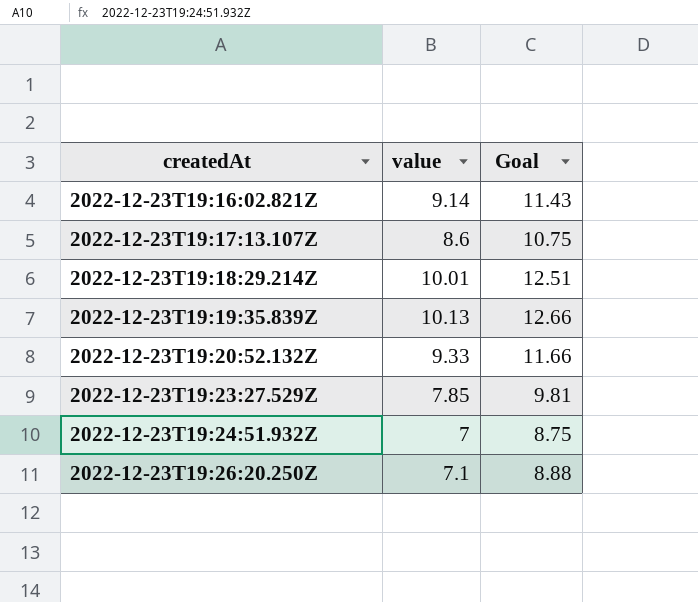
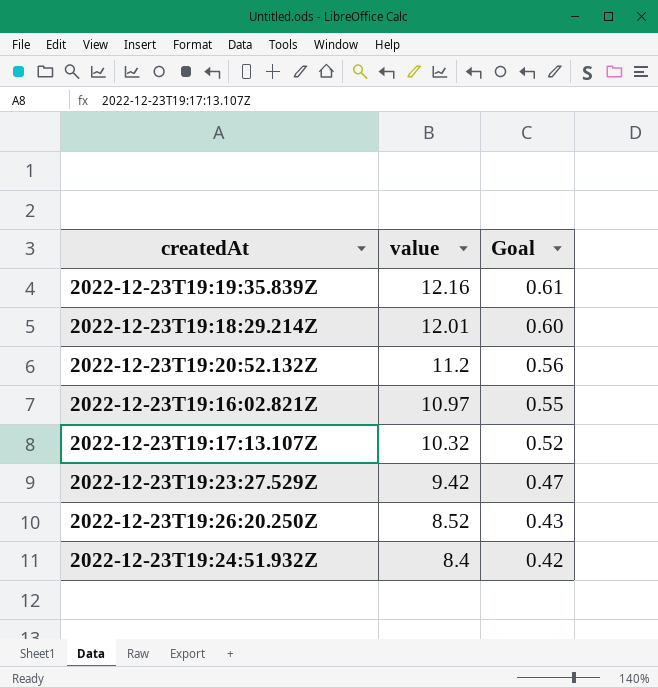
row order: createdAt ascending -> value descending
column Goal | formula: [value] * 1.25 -> [value] * 0.05
2022-12-23T19:19:35.839Z | value: 10.13 -> 12.16
2022-12-23T19:18:29.214Z | value: 10.01 -> 12.01
2022-12-23T19:20:52.132Z | value: 9.33 -> 11.2
2022-12-23T19:16:02.821Z | value: 9.14 -> 10.97
2022-12-23T19:17:13.107Z | value: 8.6 -> 10.32
2022-12-23T19:23:27.529Z | value: 7.85 -> 9.42
2022-12-23T19:26:20.250Z | value: 7.1 -> 8.52
2022-12-23T19:24:51.932Z | value: 7 -> 8.4

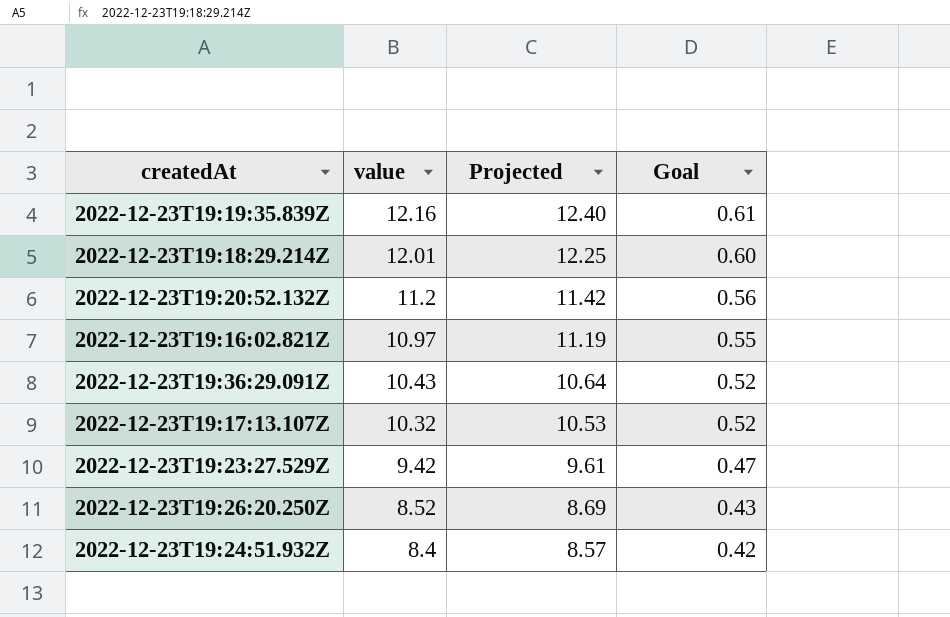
column Projected | formula: none -> [value] * 1.02
row 2022-12-23T19:36:29.091Z: none -> 10.43 | 10.64 | 0.52

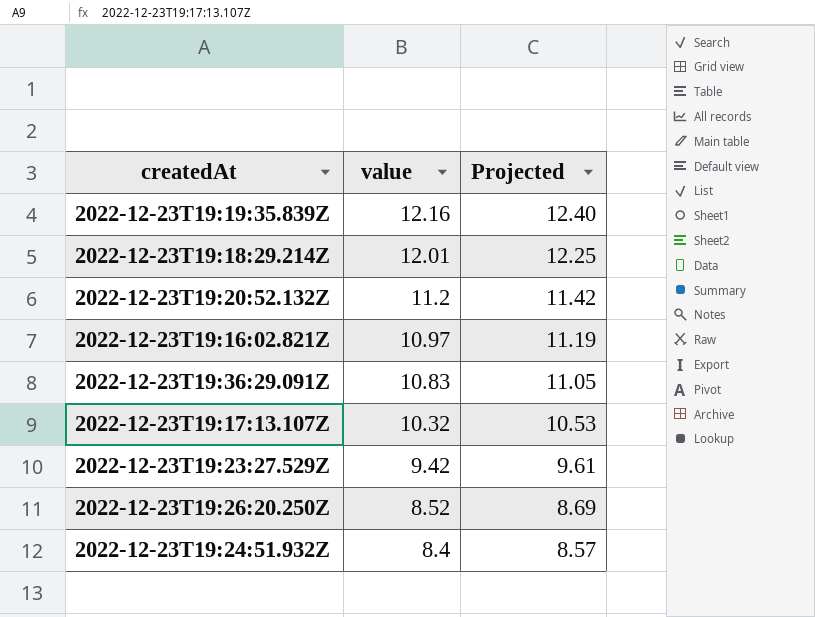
column Goal | formula: [value] * 0.05 -> none
2022-12-23T19:36:29.091Z | value: 10.43 -> 10.83
2022-12-23T19:36:29.091Z | Projected: 10.64 -> 11.05

